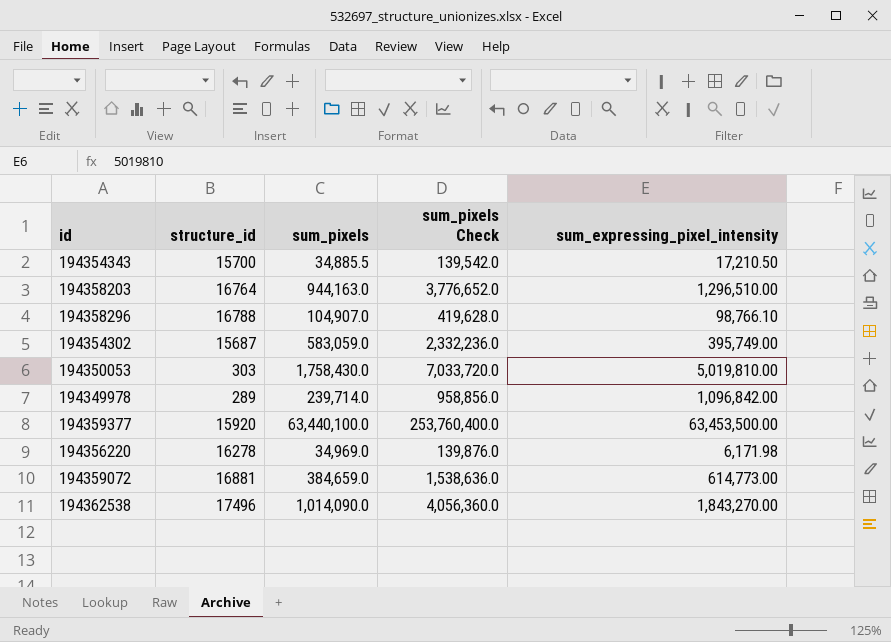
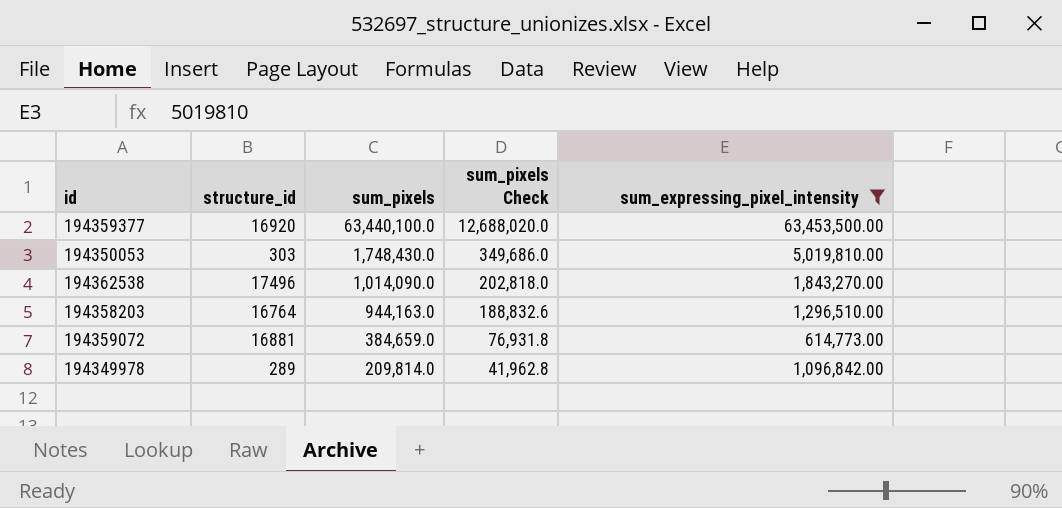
filter: none -> sum_expressing_pixel_intensity >= 614,773.00
row order: none -> sum_pixels descending
column sum_pixels Check | formula: [sum_pixels] * 4 -> [sum_pixels] * 0.2
194359377 | structure_id: 15920 -> 16920
194350053 | sum_pixels: 1,758,430.0 -> 1,748,430.0
194349978 | sum_pixels: 239,714.0 -> 209,814.0

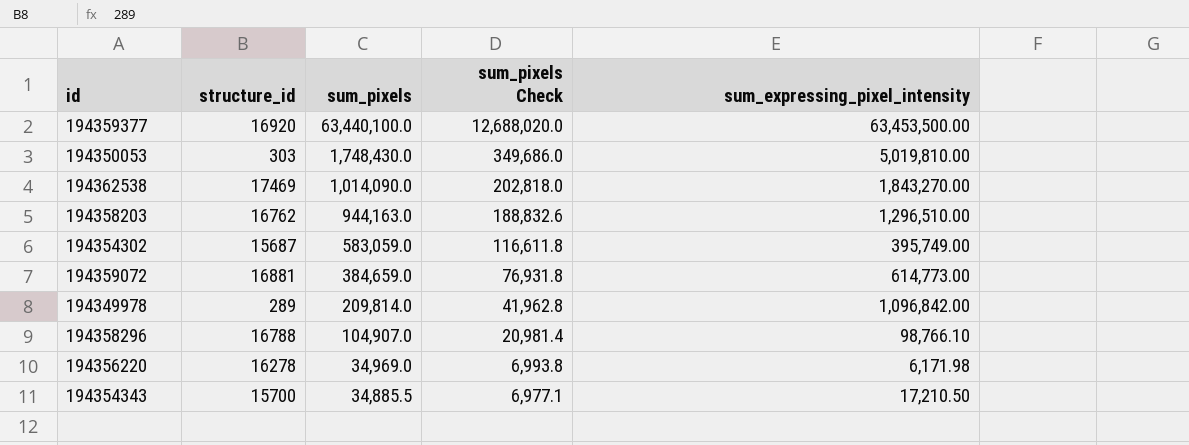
filter: sum_expressing_pixel_intensity >= 614,773.00 -> none
194362538 | structure_id: 17496 -> 17469
194358203 | structure_id: 16764 -> 16762

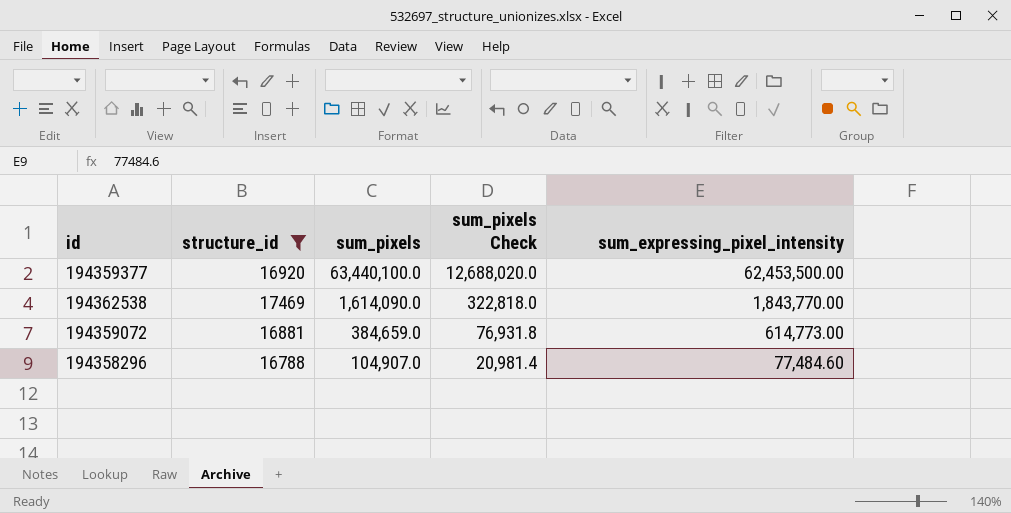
filter: none -> structure_id >= 16788
194359377 | sum_expressing_pixel_intensity: 63,453,500.00 -> 62,453,500.00
194362538 | sum_pixels: 1,014,090.0 -> 1,614,090.0
194362538 | sum_pixels Check: 202,818.0 -> 322,818.0
194362538 | sum_expressing_pixel_intensity: 1,843,270.00 -> 1,843,770.00
194358296 | sum_expressing_pixel_intensity: 98,766.10 -> 77,484.60

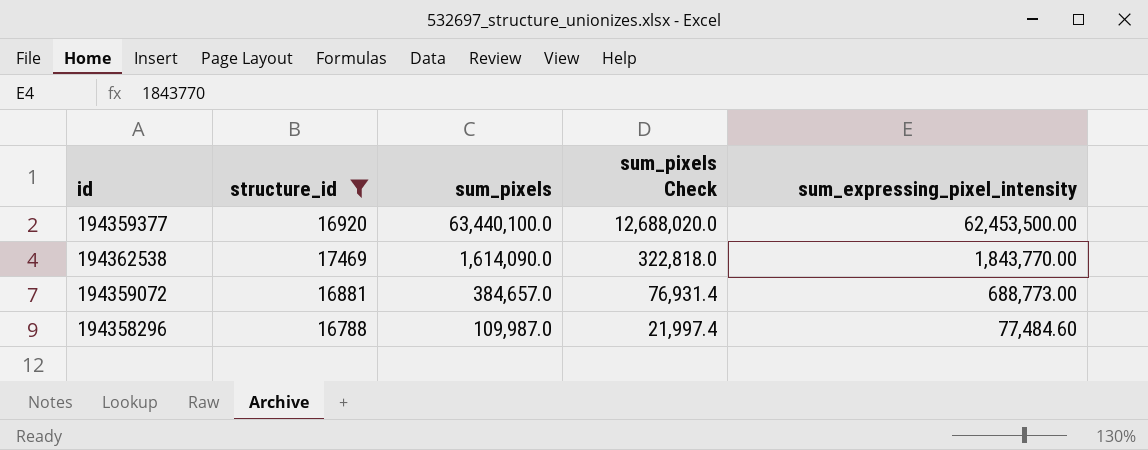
194359072 | sum_pixels: 384,659.0 -> 384,657.0
194359072 | sum_pixels Check: 76,931.8 -> 76,931.4
194359072 | sum_expressing_pixel_intensity: 614,773.00 -> 688,773.00
194358296 | sum_pixels: 104,907.0 -> 109,987.0
194358296 | sum_pixels Check: 20,981.4 -> 21,997.4

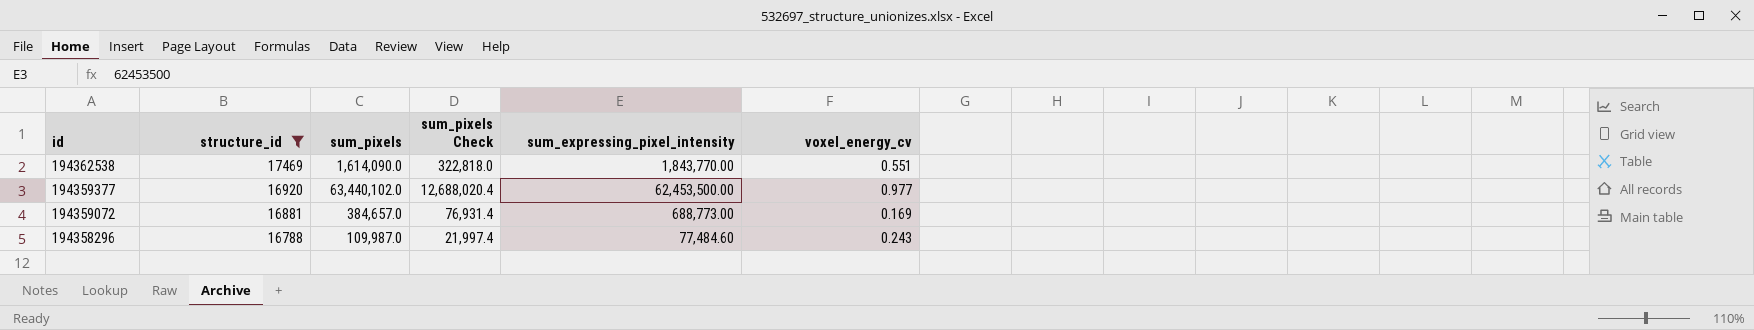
row order: sum_pixels descending -> id descending
column voxel_energy_cv | position: none -> 6
194359377 | sum_pixels: 63,440,100.0 -> 63,440,102.0
194359377 | sum_pixels Check: 12,688,020.0 -> 12,688,020.4

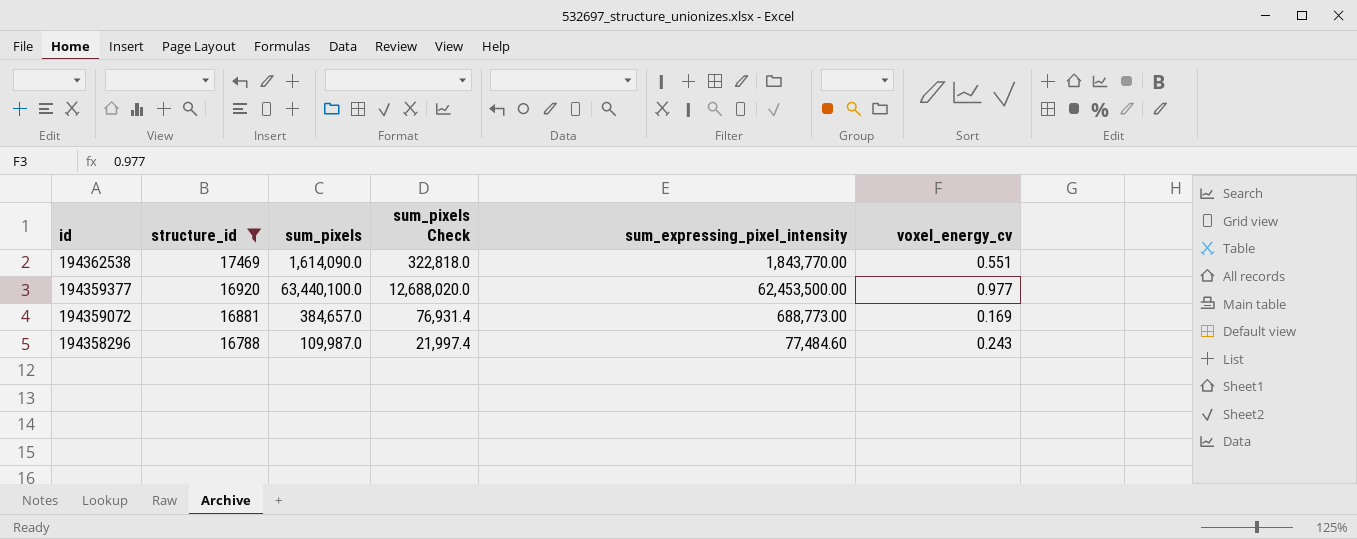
194359377 | sum_pixels: 63,440,102.0 -> 63,440,100.0
194359377 | sum_pixels Check: 12,688,020.4 -> 12,688,020.0

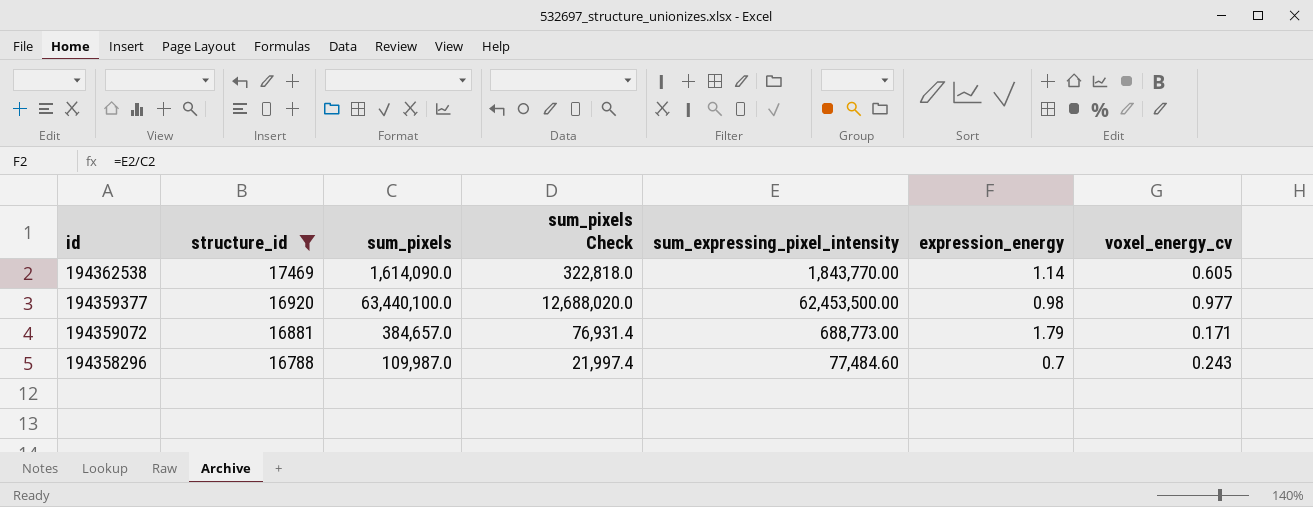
column expression_energy | formula: none -> [sum_expressing_pixel_intensity] / [sum_pixels]
194362538 | voxel_energy_cv: 0.551 -> 0.605
194359072 | voxel_energy_cv: 0.169 -> 0.171

